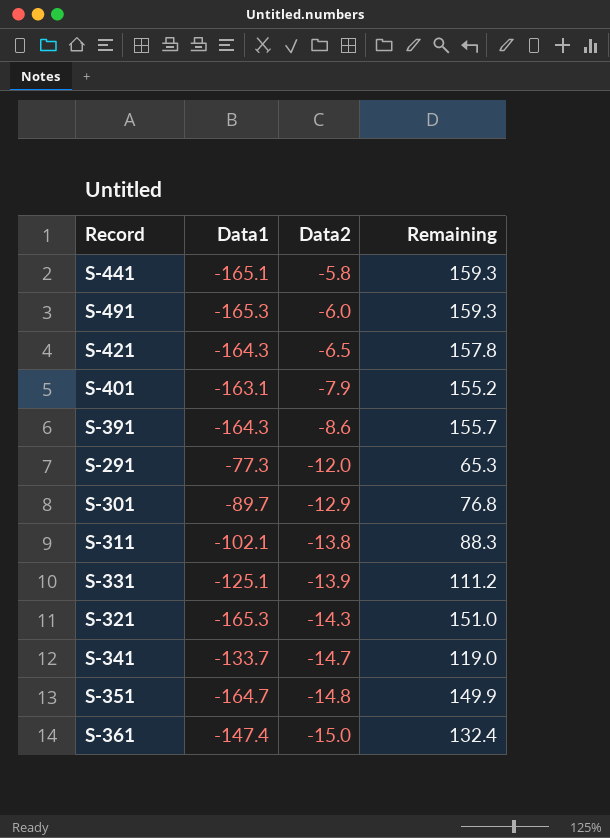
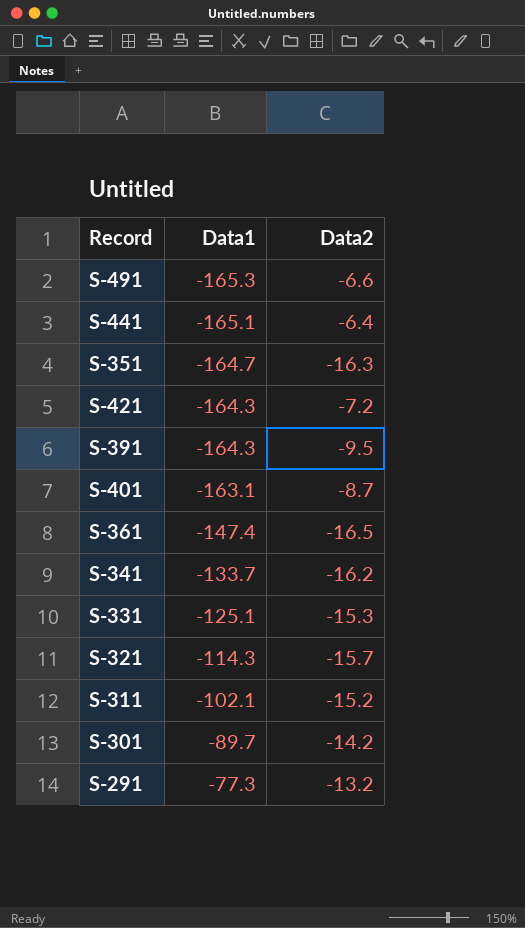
row order: Data2 descending -> Data1 ascending
column Remaining | formula: [Data2] - [Data1] -> none
S-491 | Data2: -6.0 -> -6.6
S-441 | Data2: -5.8 -> -6.4
S-351 | Data2: -14.8 -> -16.3
S-421 | Data2: -6.5 -> -7.2
S-391 | Data2: -8.6 -> -9.5
S-401 | Data2: -7.9 -> -8.7
S-361 | Data2: -15.0 -> -16.5
S-341 | Data2: -14.7 -> -16.2
S-331 | Data2: -13.9 -> -15.3
S-321 | Data1: -165.3 -> -114.3
S-321 | Data2: -14.3 -> -15.7
S-311 | Data2: -13.8 -> -15.2
S-301 | Data2: -12.9 -> -14.2
S-291 | Data2: -12.0 -> -13.2

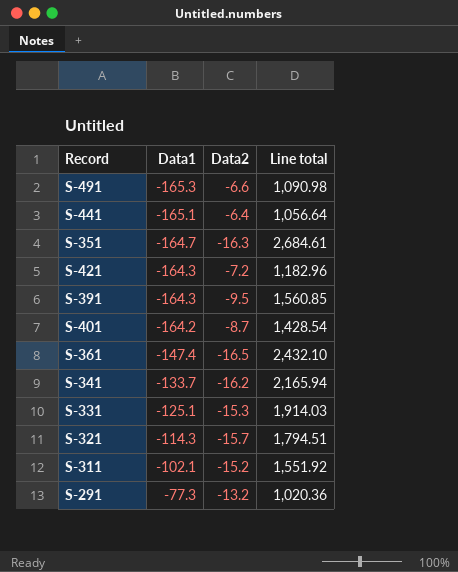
column Line total | formula: none -> [Data1] * [Data2]
row S-301: -89.7 | -14.2 -> none
S-401 | Data1: -163.1 -> -164.2

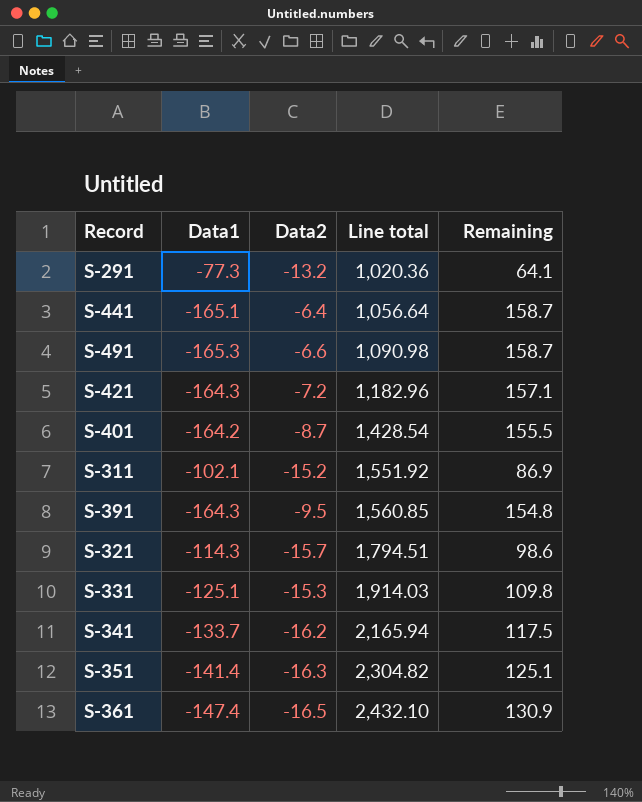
row order: Data1 ascending -> Line total ascending
column Remaining | formula: none -> [Data2] - [Data1]
S-351 | Data1: -164.7 -> -141.4
S-351 | Line total: 2,684.61 -> 2,304.82

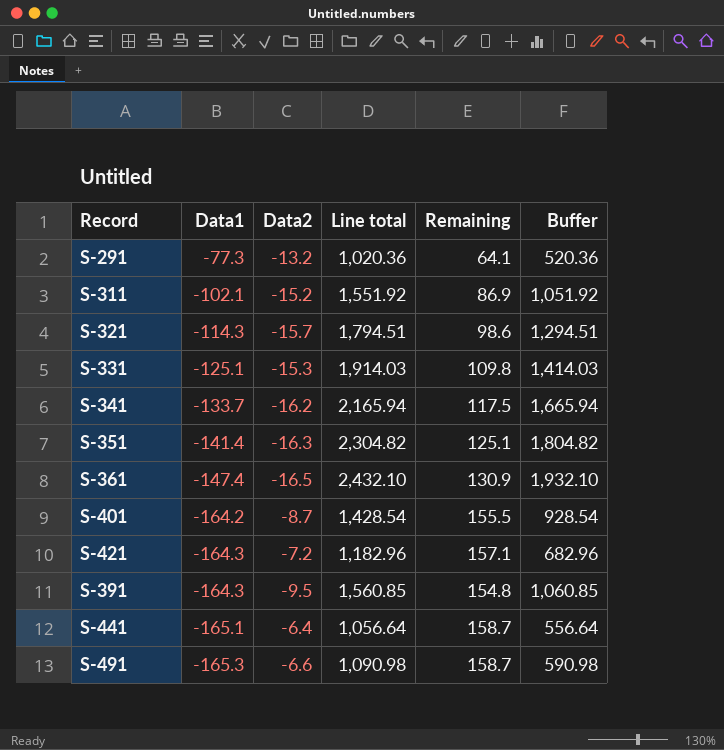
row order: Line total ascending -> Data1 descending
column Buffer | formula: none -> [Line total] - 500

